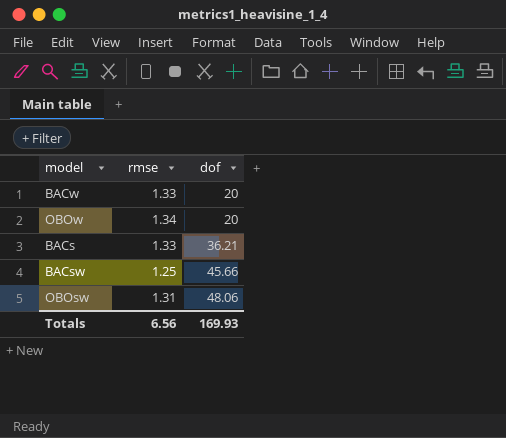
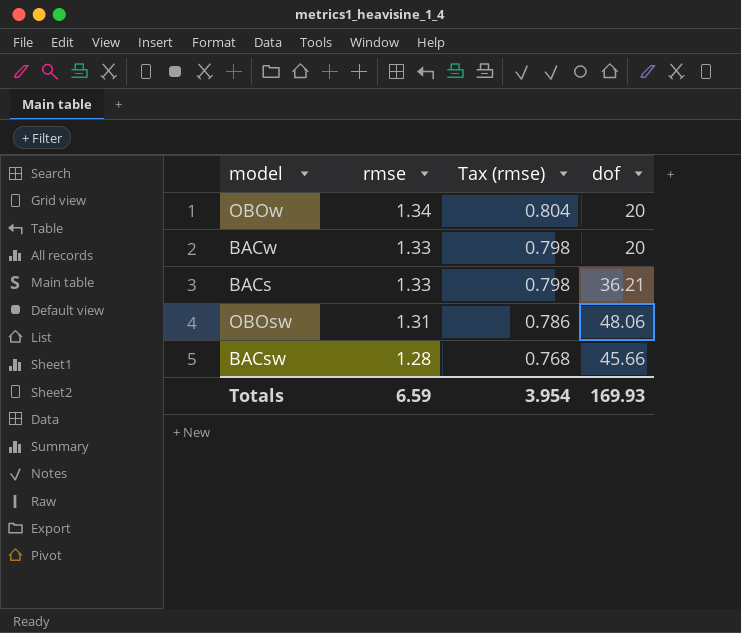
row order: dof ascending -> rmse descending
column Tax (rmse) | formula: none -> [rmse] * 0.6
BACsw | rmse: 1.25 -> 1.28
Totals | rmse: 6.56 -> 6.59

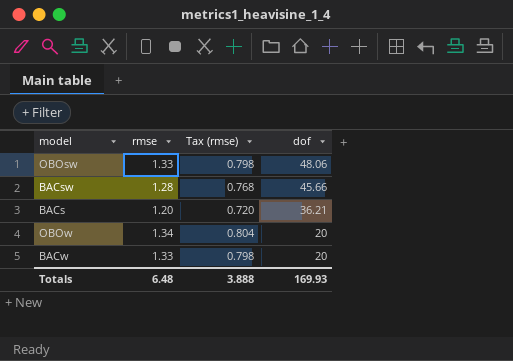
row order: rmse descending -> dof descending
OBOsw | rmse: 1.31 -> 1.33
OBOsw | Tax (rmse): 0.786 -> 0.798
BACs | rmse: 1.33 -> 1.20
BACs | Tax (rmse): 0.798 -> 0.720
Totals | rmse: 6.59 -> 6.48
Totals | Tax (rmse): 3.954 -> 3.888

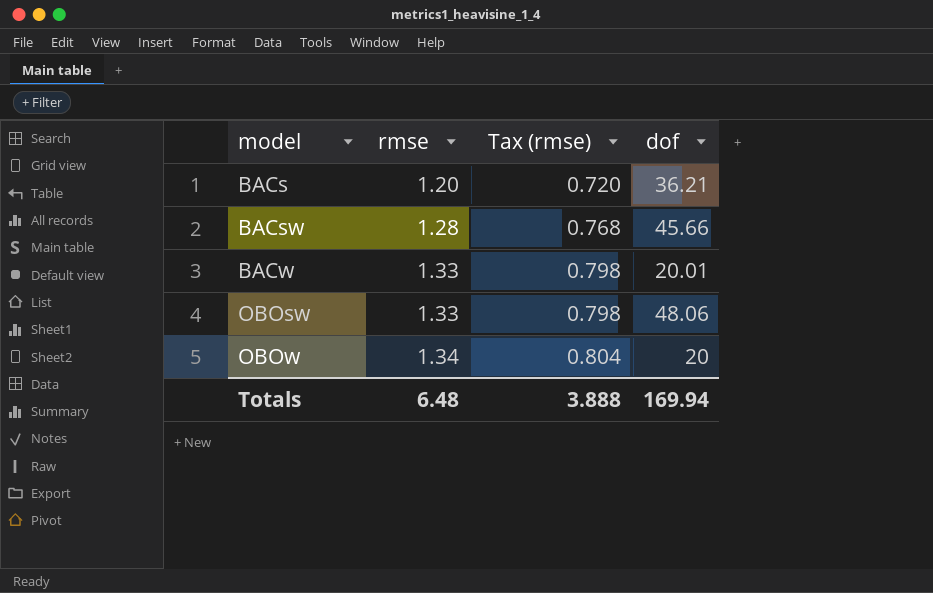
row order: dof descending -> model ascending
BACw | dof: 20 -> 20.01
Totals | dof: 169.93 -> 169.94

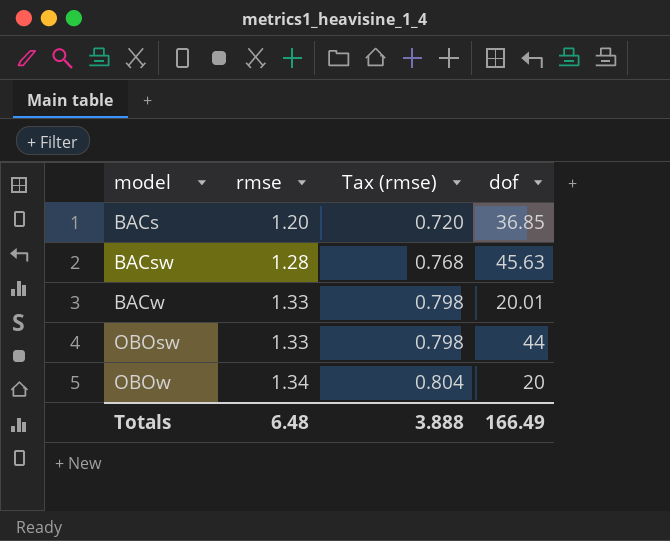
BACs | dof: 36.21 -> 36.85
BACsw | dof: 45.66 -> 45.63
OBOsw | dof: 48.06 -> 44
Totals | dof: 169.94 -> 166.49

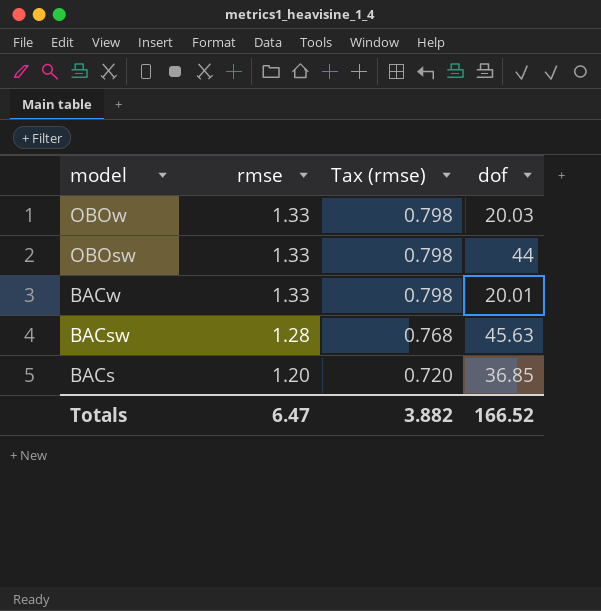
row order: model ascending -> model descending
OBOw | rmse: 1.34 -> 1.33
OBOw | Tax (rmse): 0.804 -> 0.798
OBOw | dof: 20 -> 20.03
Totals | rmse: 6.48 -> 6.47
Totals | Tax (rmse): 3.888 -> 3.882
Totals | dof: 166.49 -> 166.52

